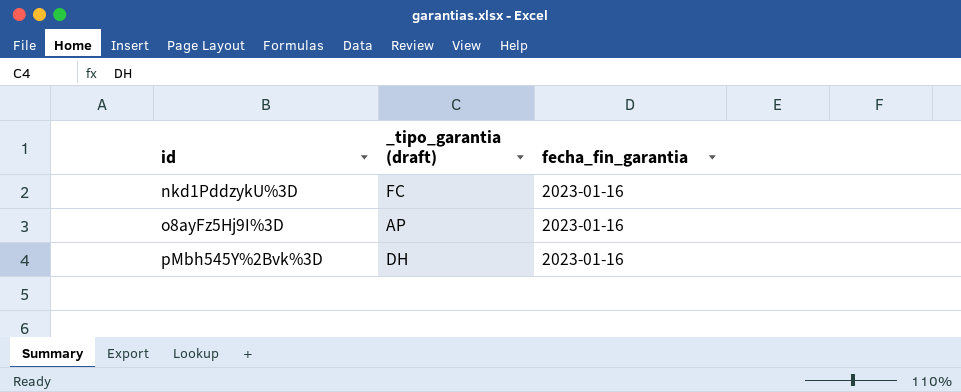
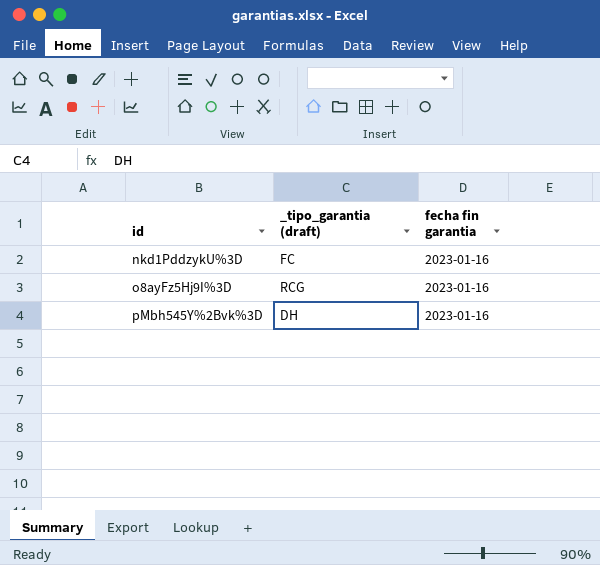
column name: fecha_fin_garantia -> fecha fin garantia
o8ayFz5Hj9I%3D | _tipo_garantia (draft): AP -> RCG

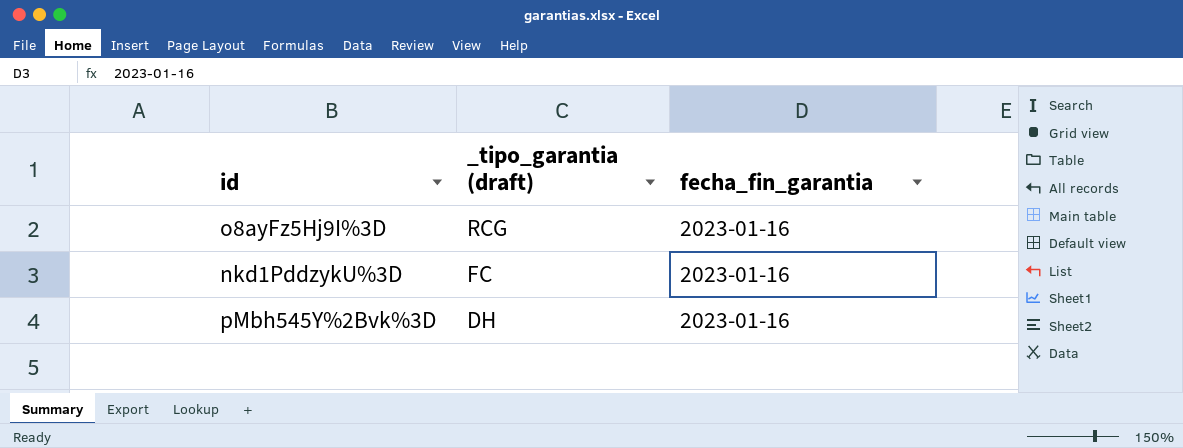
row order: id ascending -> _tipo_garantia (draft) descending
column name: fecha fin garantia -> fecha_fin_garantia

